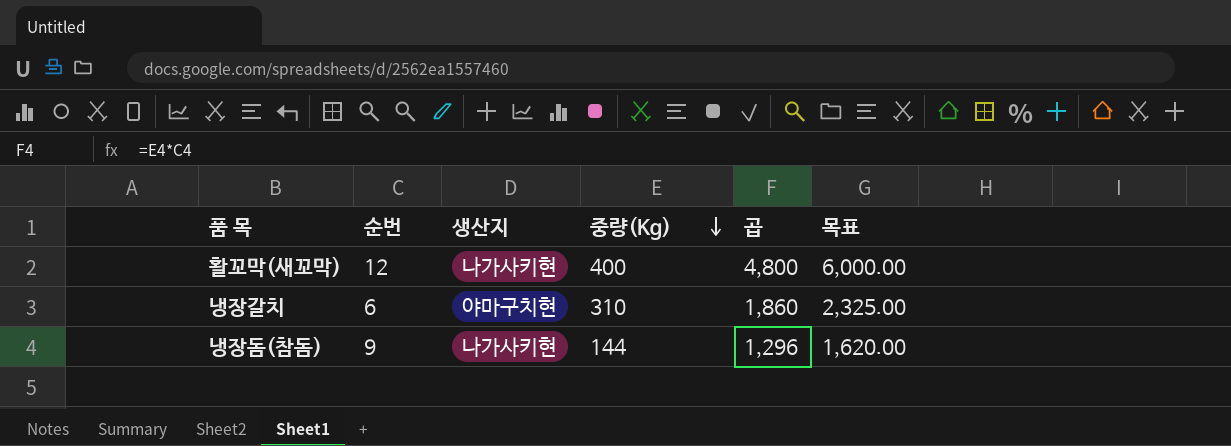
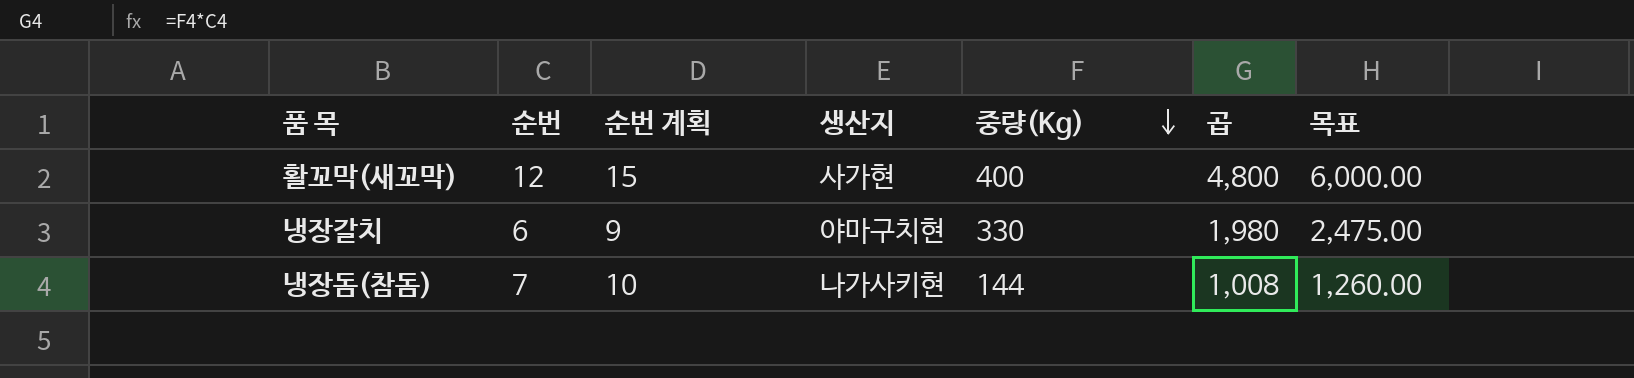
column 순번 계획 | formula: none -> [순번] + 3
활꼬막(새꼬막) | 생산지: 나가사키현 -> 사가현
냉장갈치 | 중량(Kg): 310 -> 330
냉장갈치 | 곱: 1,860 -> 1,980
냉장갈치 | 목표: 2,325.00 -> 2,475.00
냉장돔(참돔) | 순번: 9 -> 7
냉장돔(참돔) | 곱: 1,296 -> 1,008
냉장돔(참돔) | 목표: 1,620.00 -> 1,260.00

